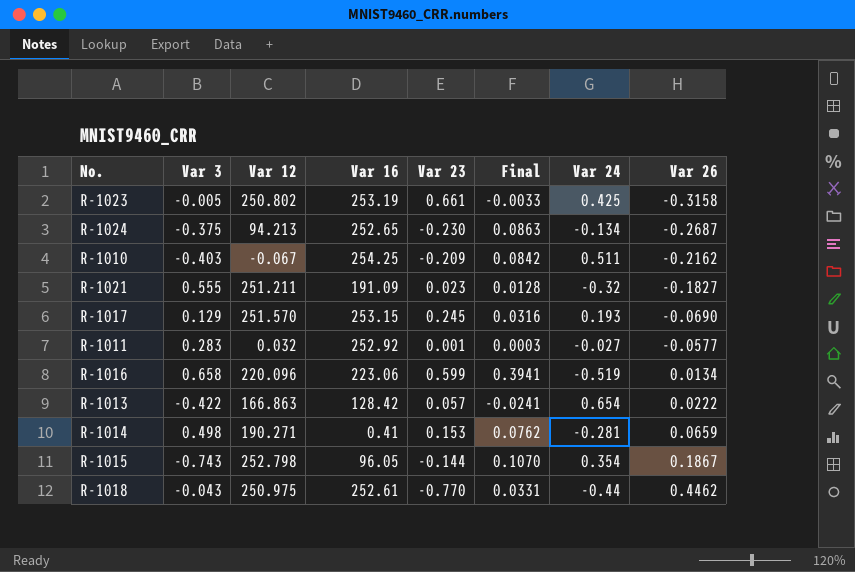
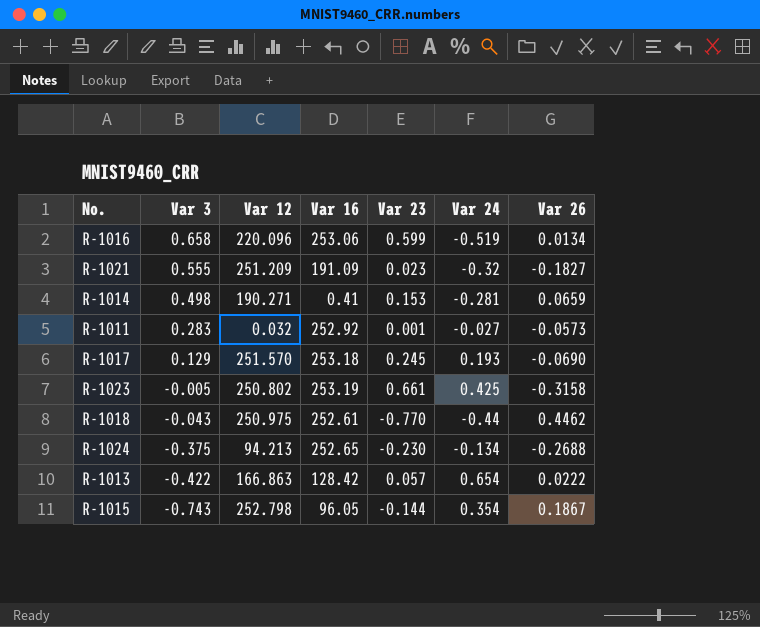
row order: Var 26 ascending -> Var 3 descending
column Final | formula: [Var 3] * [Var 23] -> none
row R-1010: -0.403 | -0.067 | 254.25 | -0.209 | 0.0842 | 0.511 | -0.2162 -> none
R-1016 | Var 16: 223.06 -> 253.06
R-1021 | Var 12: 251.211 -> 251.209
R-1011 | Var 26: -0.0577 -> -0.0573
R-1017 | Var 16: 253.15 -> 253.18
R-1024 | Var 26: -0.2687 -> -0.2688

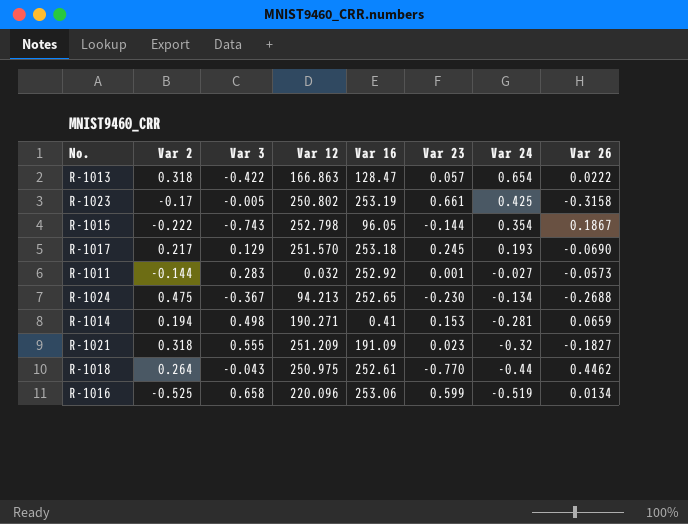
row order: Var 3 descending -> Var 24 descending
column Var 2 | position: none -> 2
R-1013 | Var 16: 128.42 -> 128.47
R-1024 | Var 3: -0.375 -> -0.367

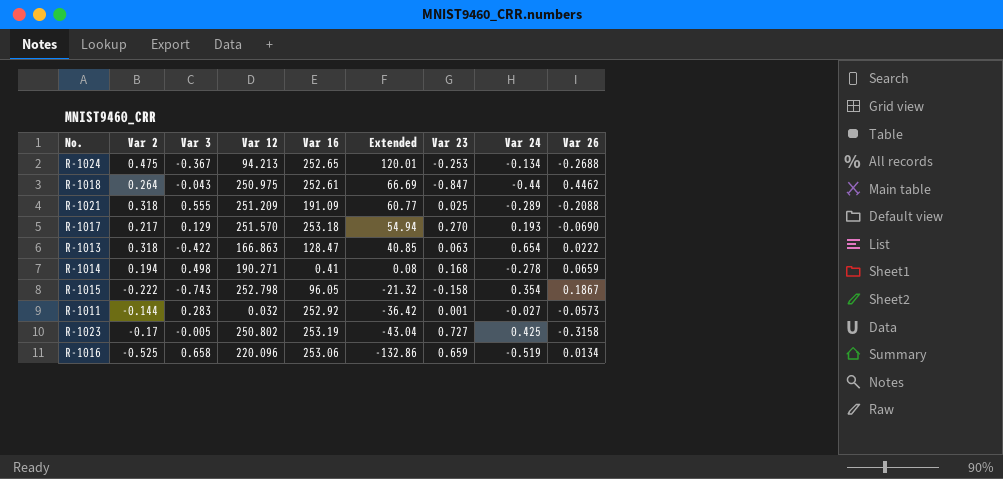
row order: Var 24 descending -> Extended descending
column Extended | formula: none -> [Var 2] * [Var 16]
R-1024 | Var 23: -0.230 -> -0.253
R-1018 | Var 23: -0.770 -> -0.847
R-1021 | Var 23: 0.023 -> 0.025
R-1021 | Var 24: -0.32 -> -0.289
R-1021 | Var 26: -0.1827 -> -0.2088
R-1017 | Var 23: 0.245 -> 0.270
R-1013 | Var 23: 0.057 -> 0.063
R-1014 | Var 23: 0.153 -> 0.168
R-1014 | Var 24: -0.281 -> -0.278
R-1015 | Var 23: -0.144 -> -0.158
R-1023 | Var 23: 0.661 -> 0.727
R-1016 | Var 23: 0.599 -> 0.659

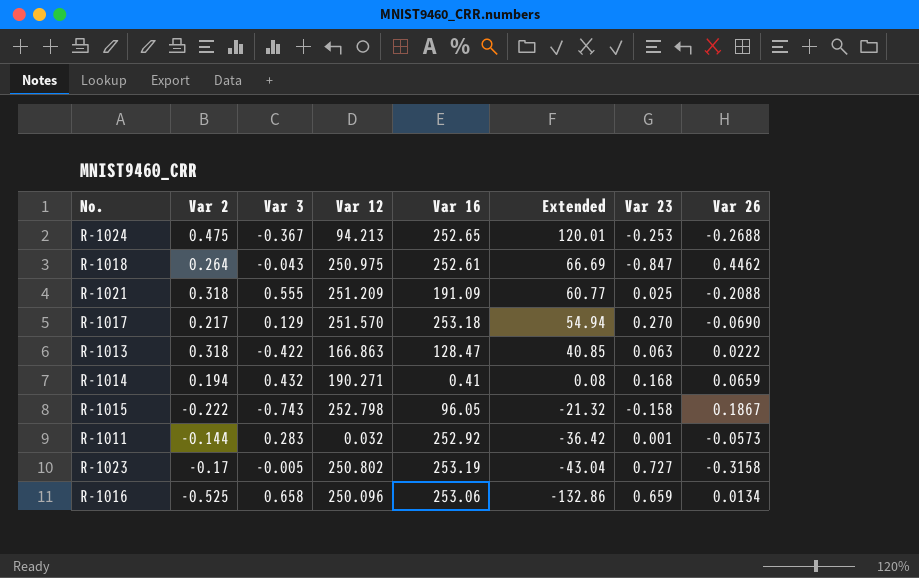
column Var 24 | position: 8 -> none
R-1014 | Var 3: 0.498 -> 0.432
R-1016 | Var 12: 220.096 -> 250.096

